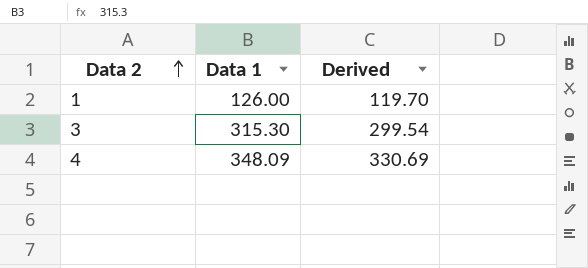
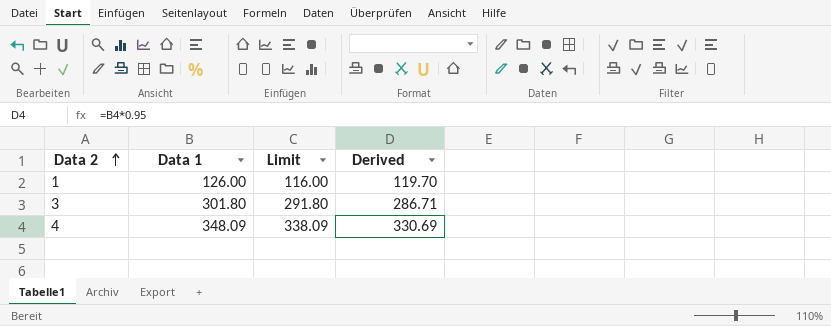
column Limit | formula: none -> [Data 1] - 10
3 | Data 1: 315.30 -> 301.80
3 | Derived: 299.54 -> 286.71

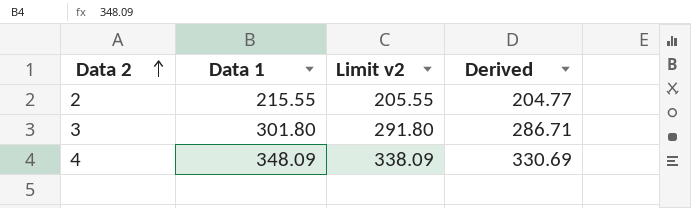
column name: Limit -> Limit v2
row 1: 126.00 | 116.00 | 119.70 -> none
row 2: none -> 215.55 | 205.55 | 204.77

